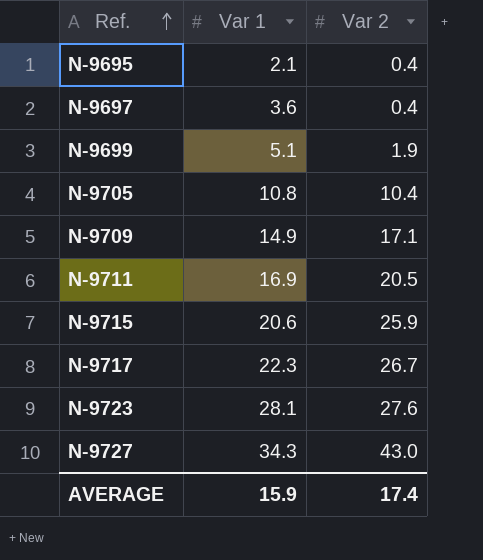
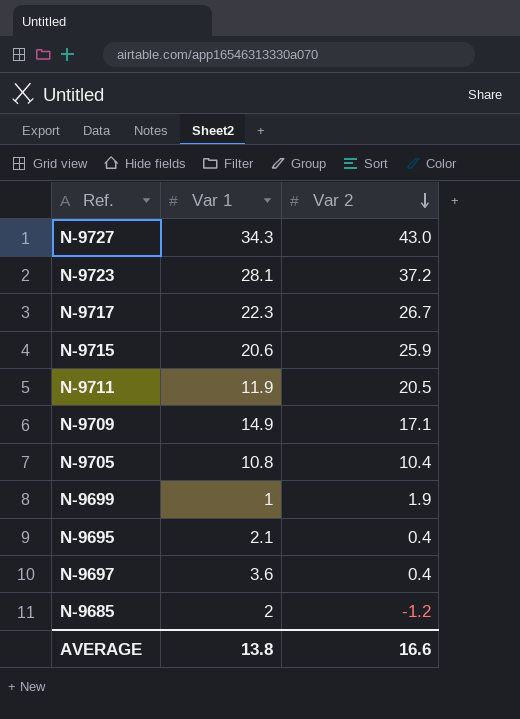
row order: Ref. ascending -> Var 2 descending
N-9723 | Var 2: 27.6 -> 37.2
N-9711 | Var 1: 16.9 -> 11.9
N-9699 | Var 1: 5.1 -> 1
row N-9685: none -> 2 | -1.2
AVERAGE | Var 1: 15.9 -> 13.8
AVERAGE | Var 2: 17.4 -> 16.6

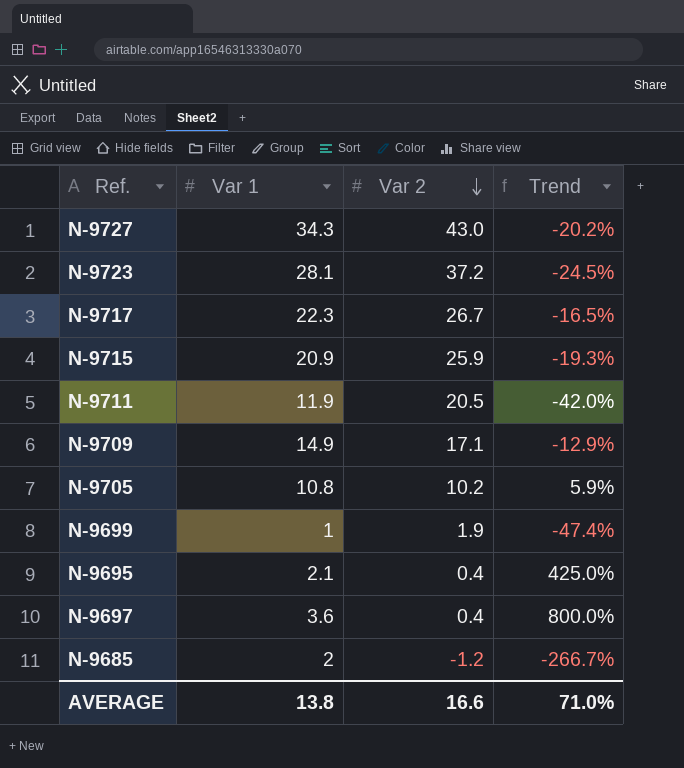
column Trend | formula: none -> ([Var 1] - [Var 2]) / [Var 2]
N-9715 | Var 1: 20.6 -> 20.9
N-9705 | Var 2: 10.4 -> 10.2

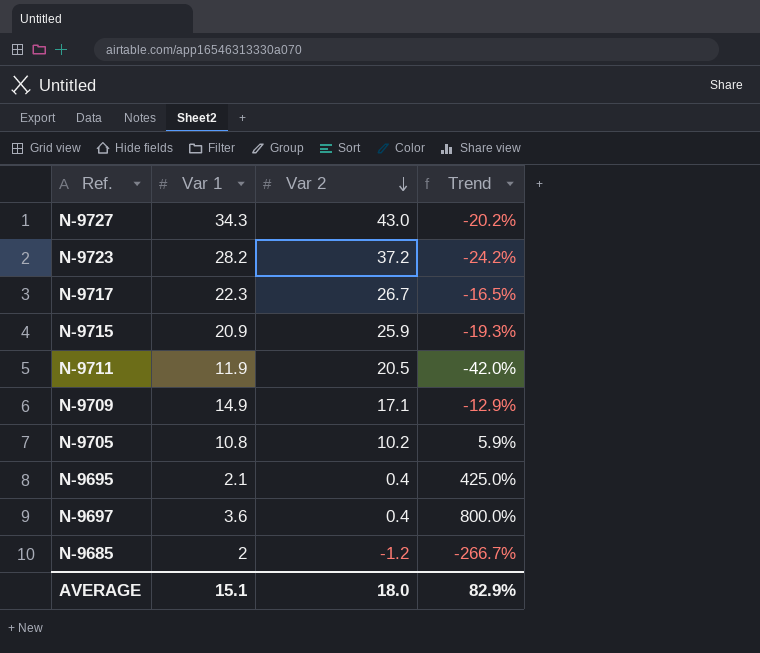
row N-9699: 1 | 1.9 | -47.4% -> none
N-9723 | Var 1: 28.1 -> 28.2
N-9723 | Trend: -24.5% -> -24.2%
AVERAGE | Var 1: 13.8 -> 15.1
AVERAGE | Var 2: 16.6 -> 18.0
AVERAGE | Trend: 71.0% -> 82.9%

